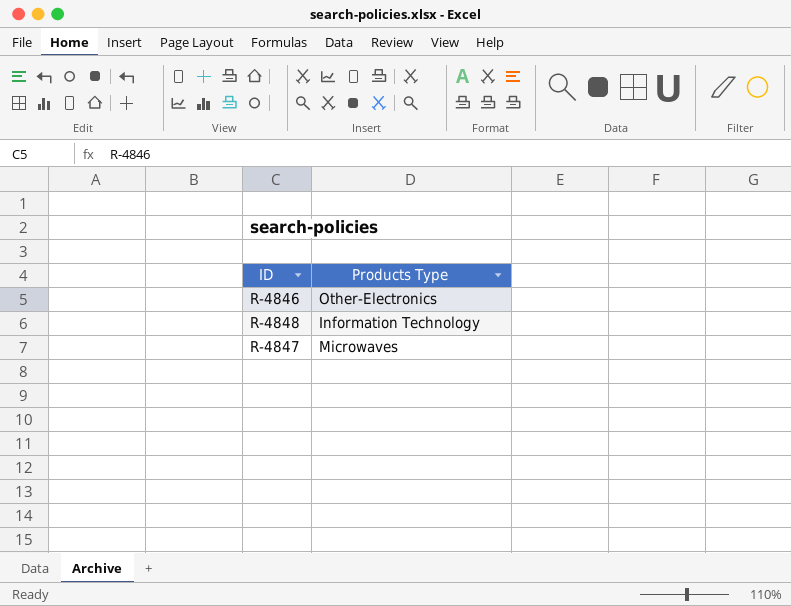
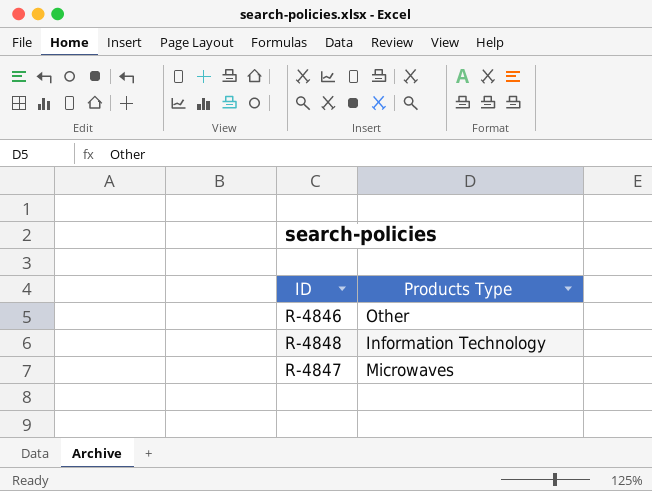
R-4846 | Products Type: Other-Electronics -> Other

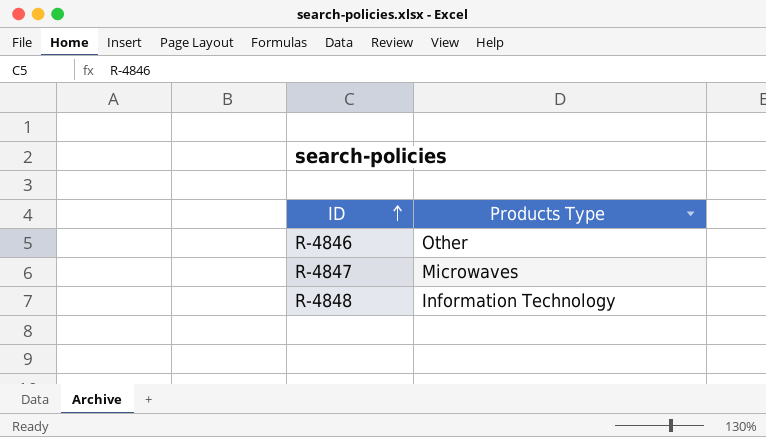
row order: none -> ID ascending

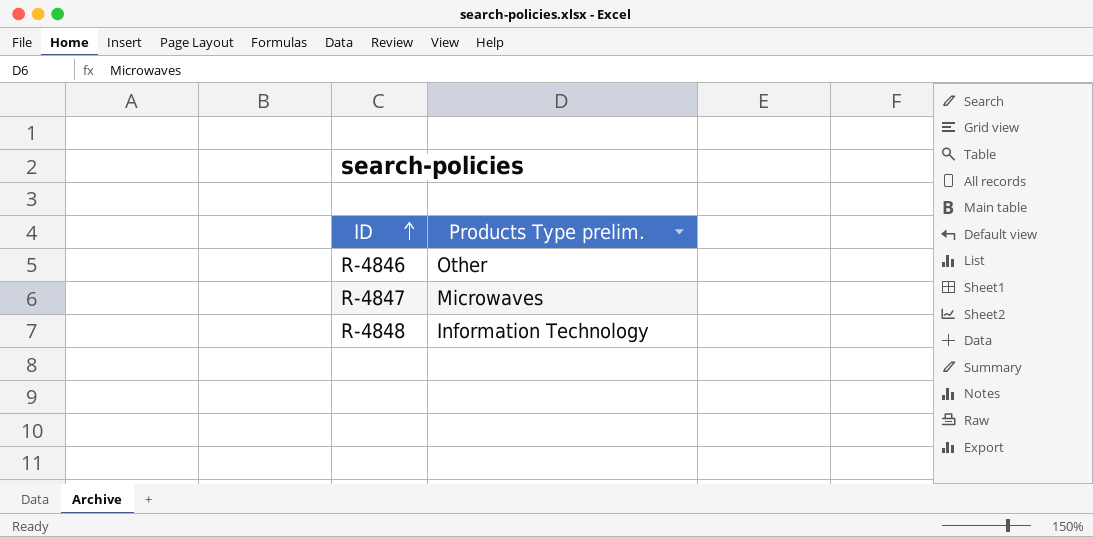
column name: Products Type -> Products Type prelim.

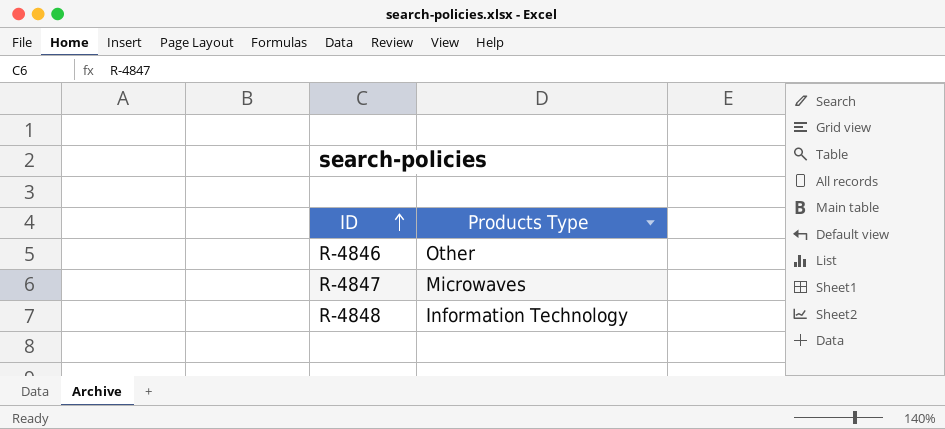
column name: Products Type prelim. -> Products Type

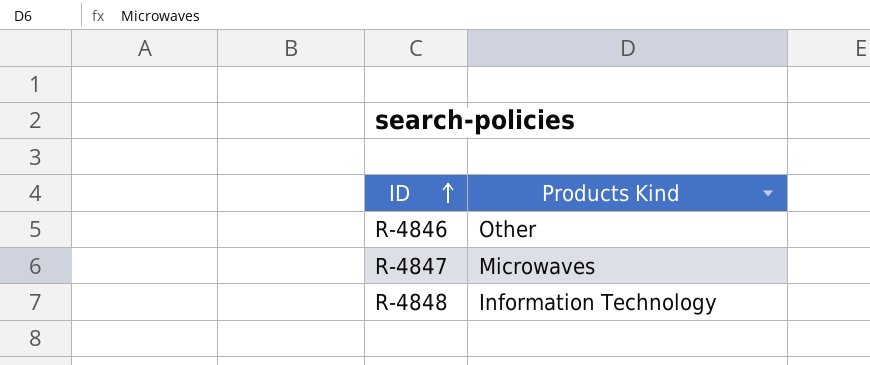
column name: Products Type -> Products Kind

